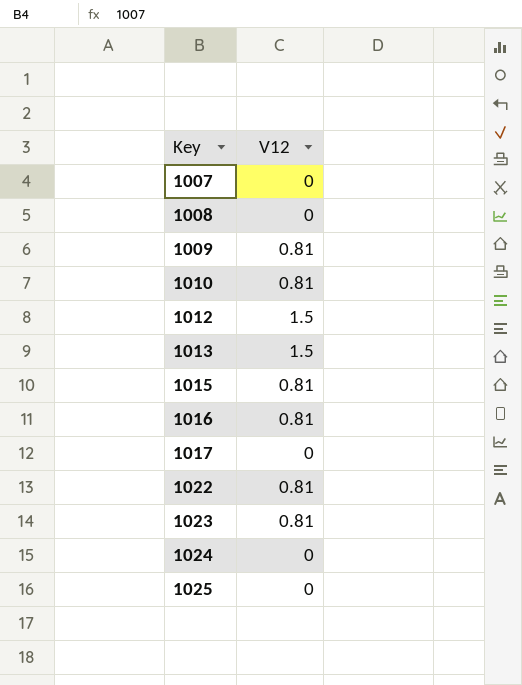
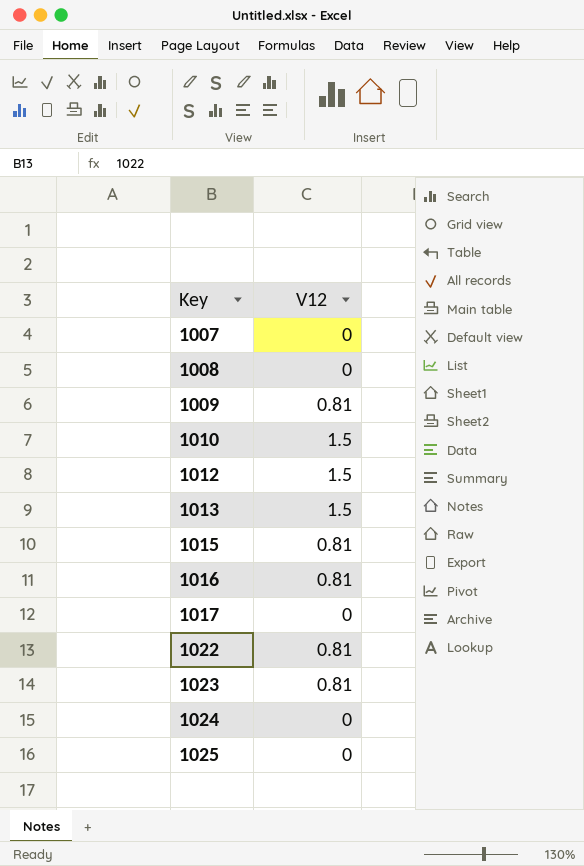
1010 | V12: 0.81 -> 1.5

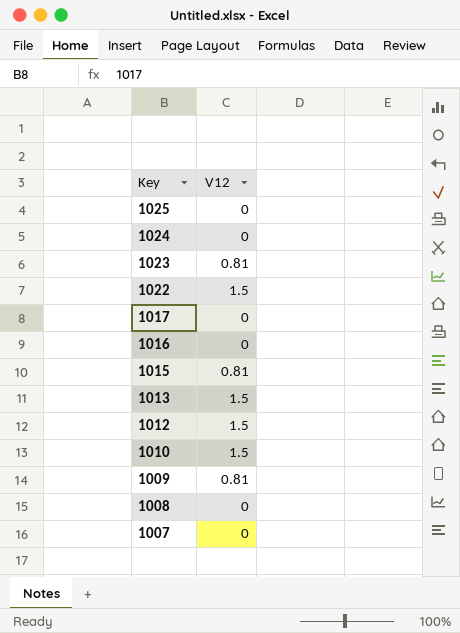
row order: Key ascending -> Key descending
1022 | V12: 0.81 -> 1.5
1016 | V12: 0.81 -> 0

